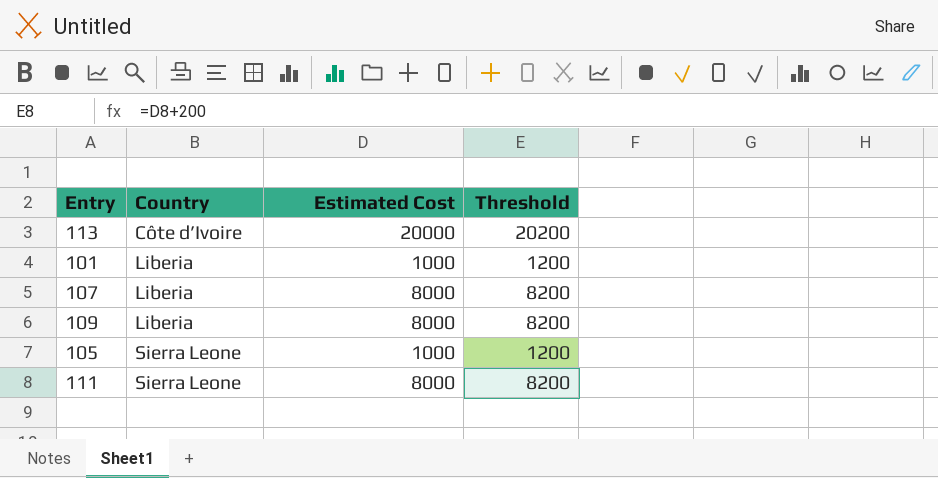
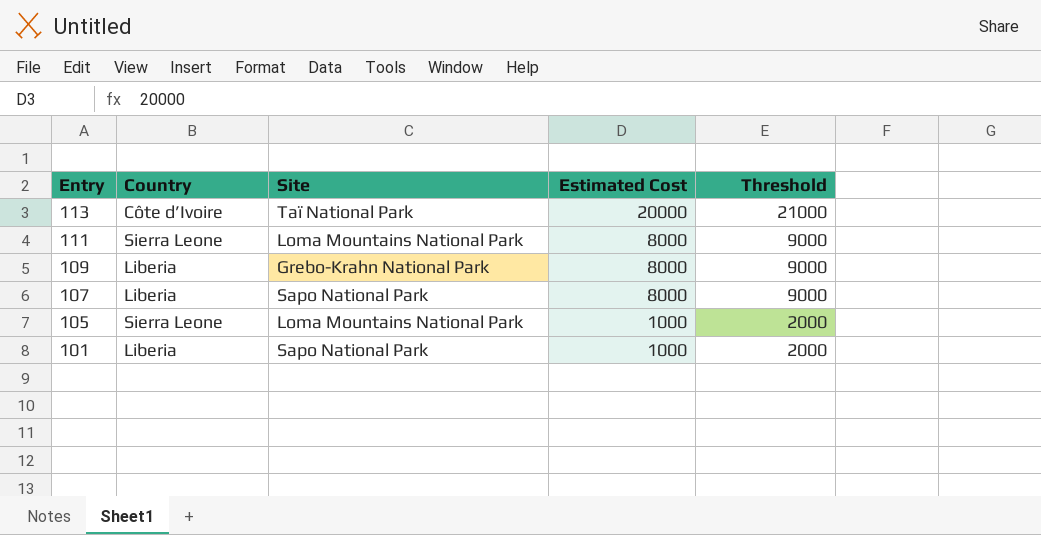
row order: Country ascending -> Entry descending
column Site | position: none -> 3
column Threshold | formula: [Estimated Cost] + 200 -> [Estimated Cost] + 1000

